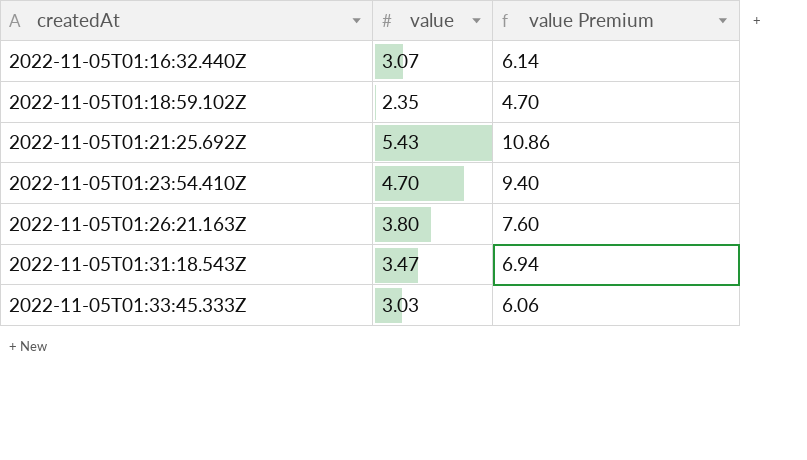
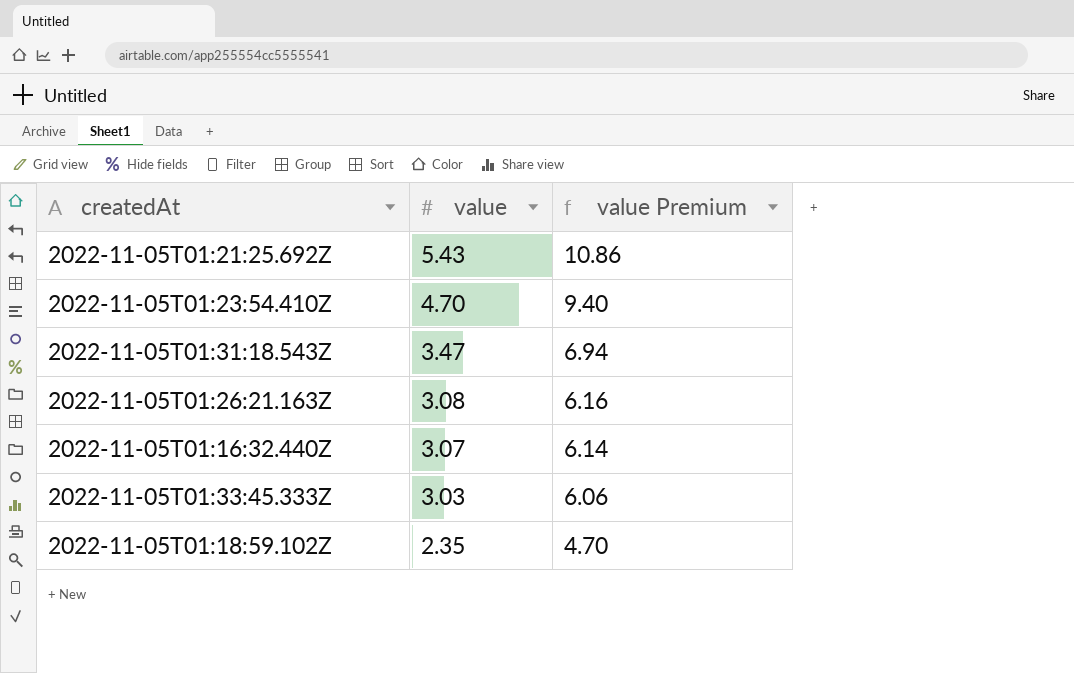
row order: createdAt ascending -> value descending
2022-11-05T01:26:21.163Z | value: 3.80 -> 3.08
2022-11-05T01:26:21.163Z | value Premium: 7.60 -> 6.16

